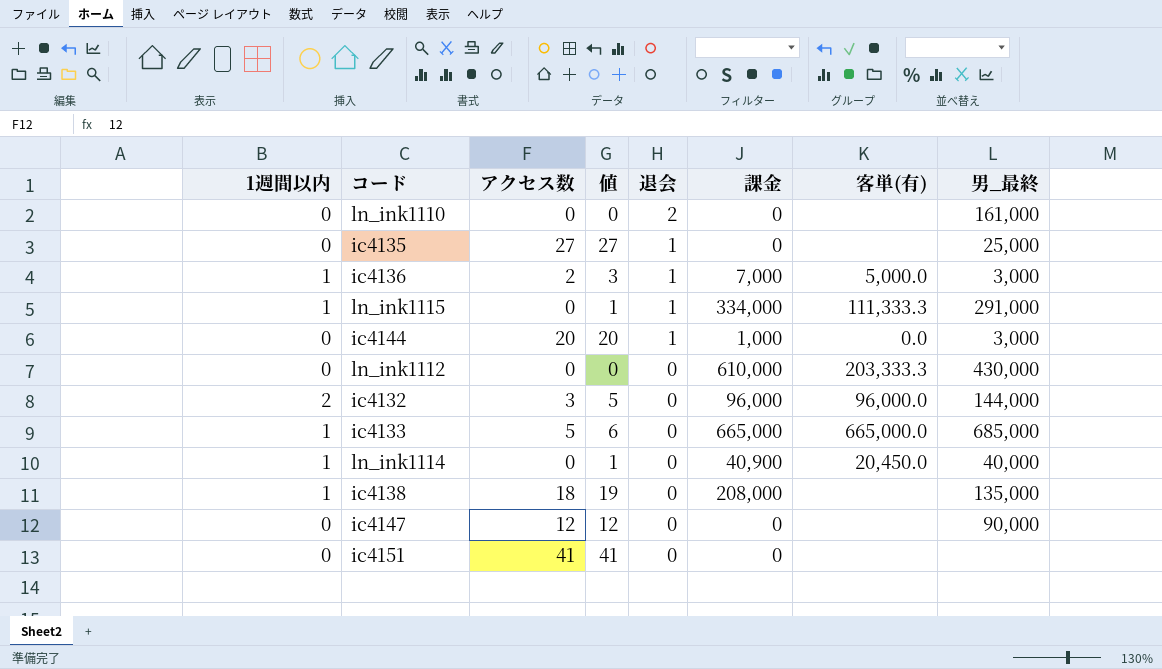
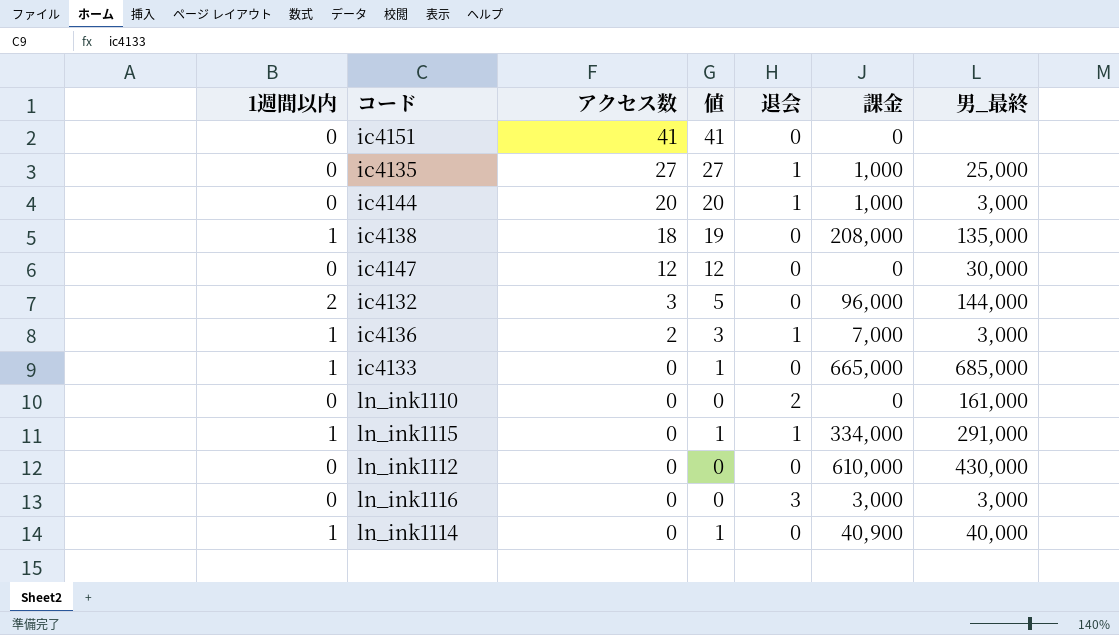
row order: 退会 descending -> アクセス数 descending
column 客単(有) | position: 7 -> none
ic4135 | 課金: 0 -> 1,000
ic4147 | 男_最終: 90,000 -> 30,000
ic4133 | アクセス数: 5 -> 0
ic4133 | 値: 6 -> 1
row ln_ink1116: none -> 0 | 0 | 0 | 3 | 3,000 | 3,000

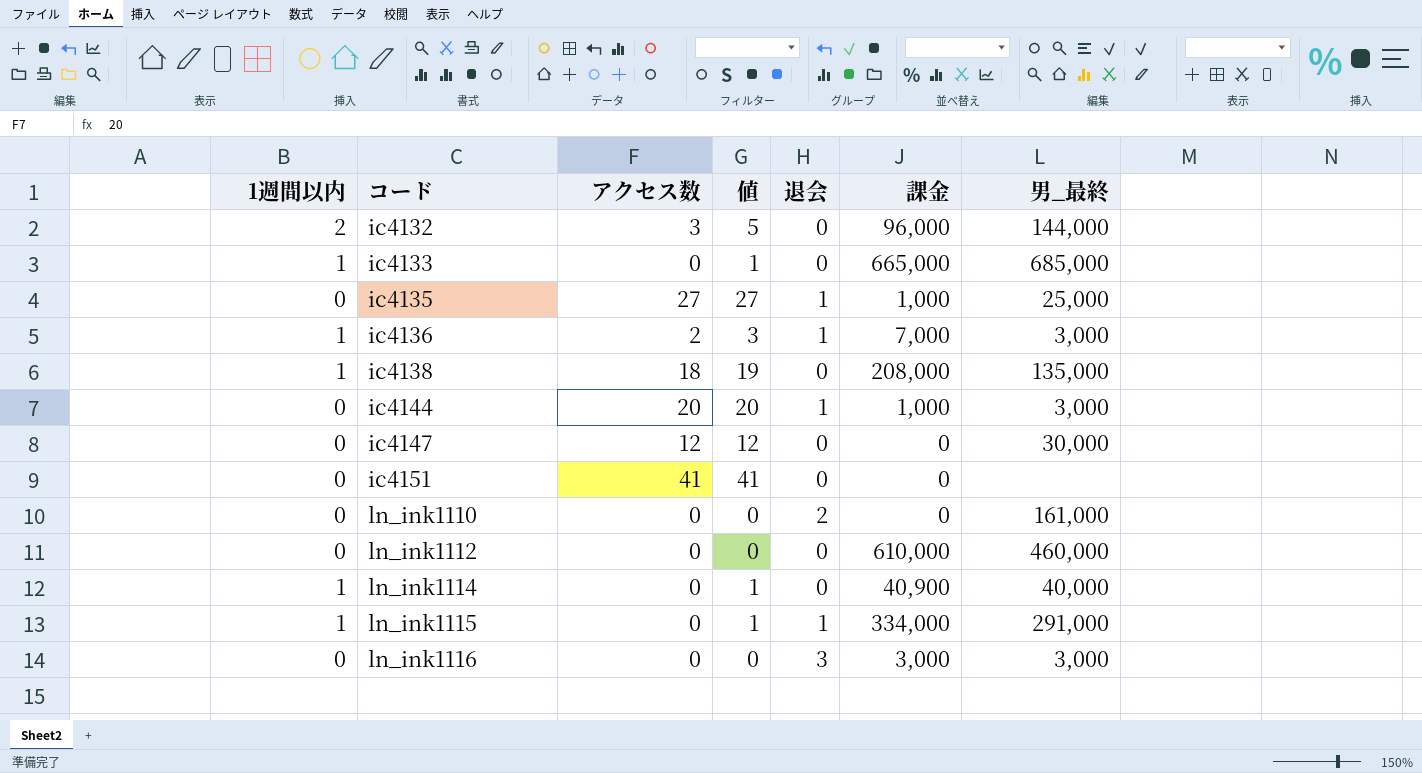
row order: アクセス数 descending -> コード ascending
ln_ink1112 | 男_最終: 430,000 -> 460,000

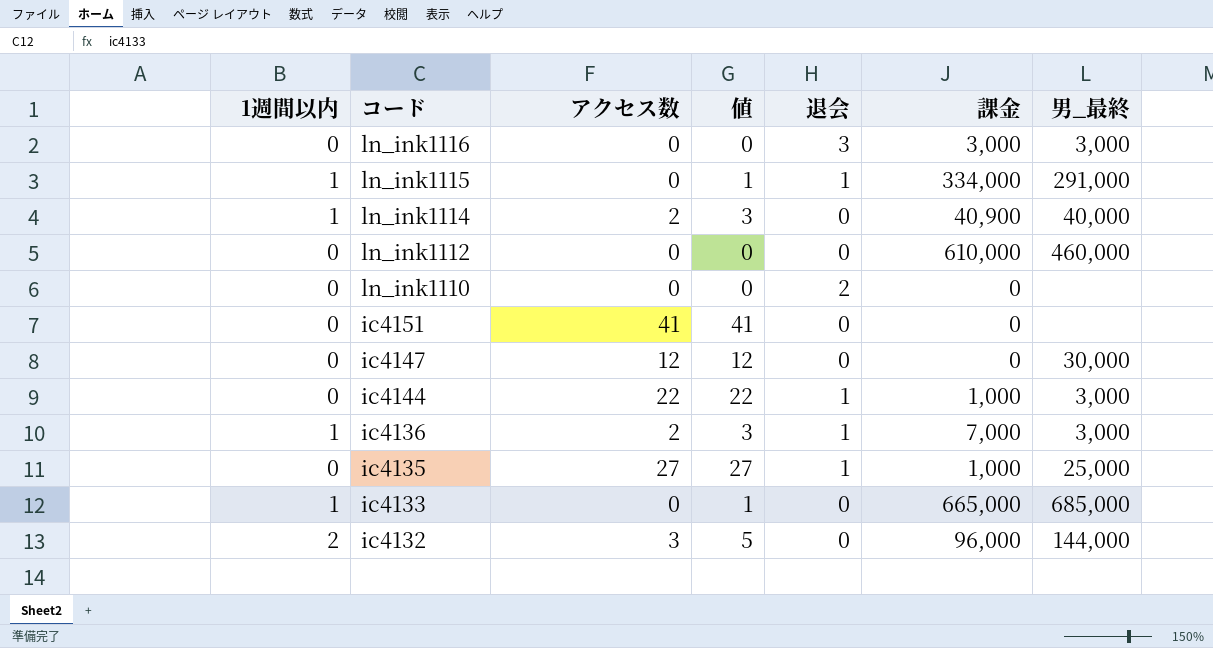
row order: コード ascending -> コード descending
row ic4138: 1 | 18 | 19 | 0 | 208,000 | 135,000 -> none
ln_ink1114 | アクセス数: 0 -> 2
ln_ink1114 | 値: 1 -> 3
ln_ink1110 | 男_最終: 161,000 -> none
ic4144 | アクセス数: 20 -> 22
ic4144 | 値: 20 -> 22

